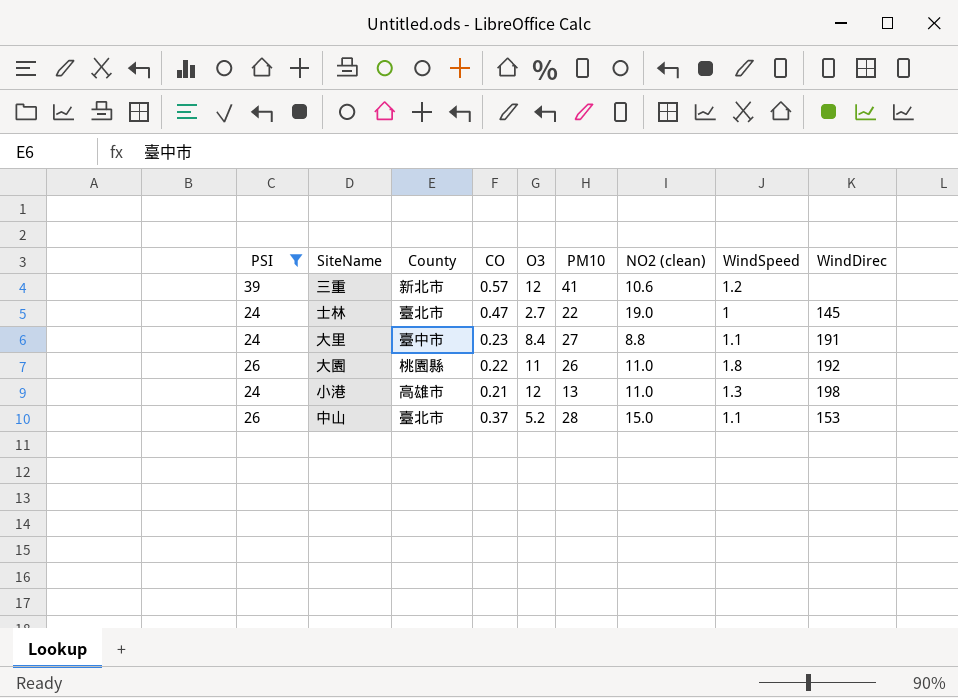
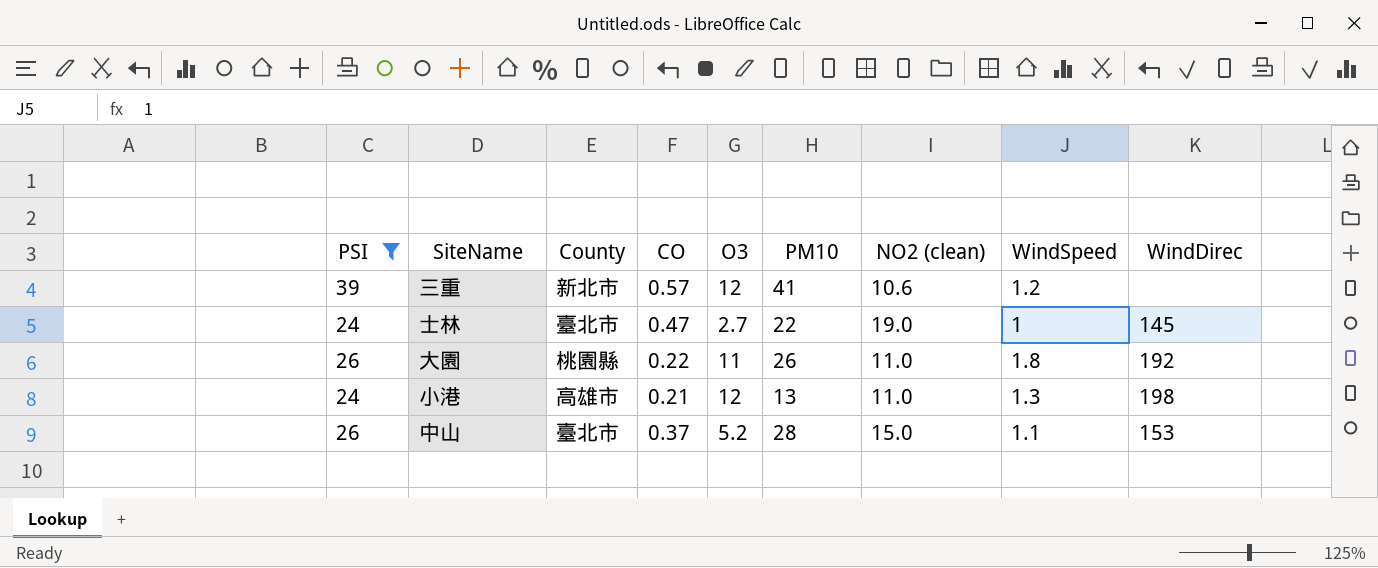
row 大里: 24 | 臺中市 | 0.23 | 8.4 | 27 | 8.8 | 1.1 | 191 -> none

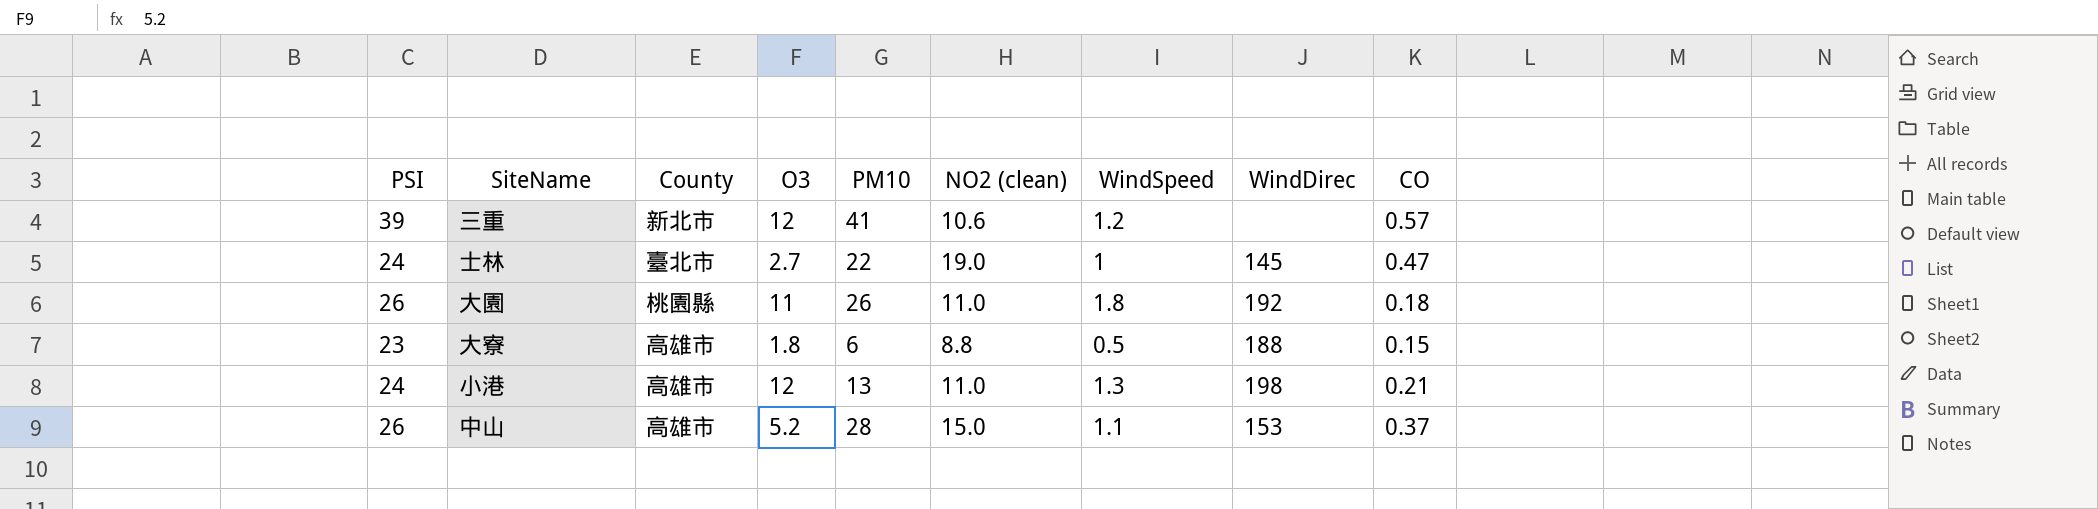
filter: PSI != 23 -> none
column CO | position: 4 -> 9
大園 | CO: 0.22 -> 0.18
中山 | County: 臺北市 -> 高雄市

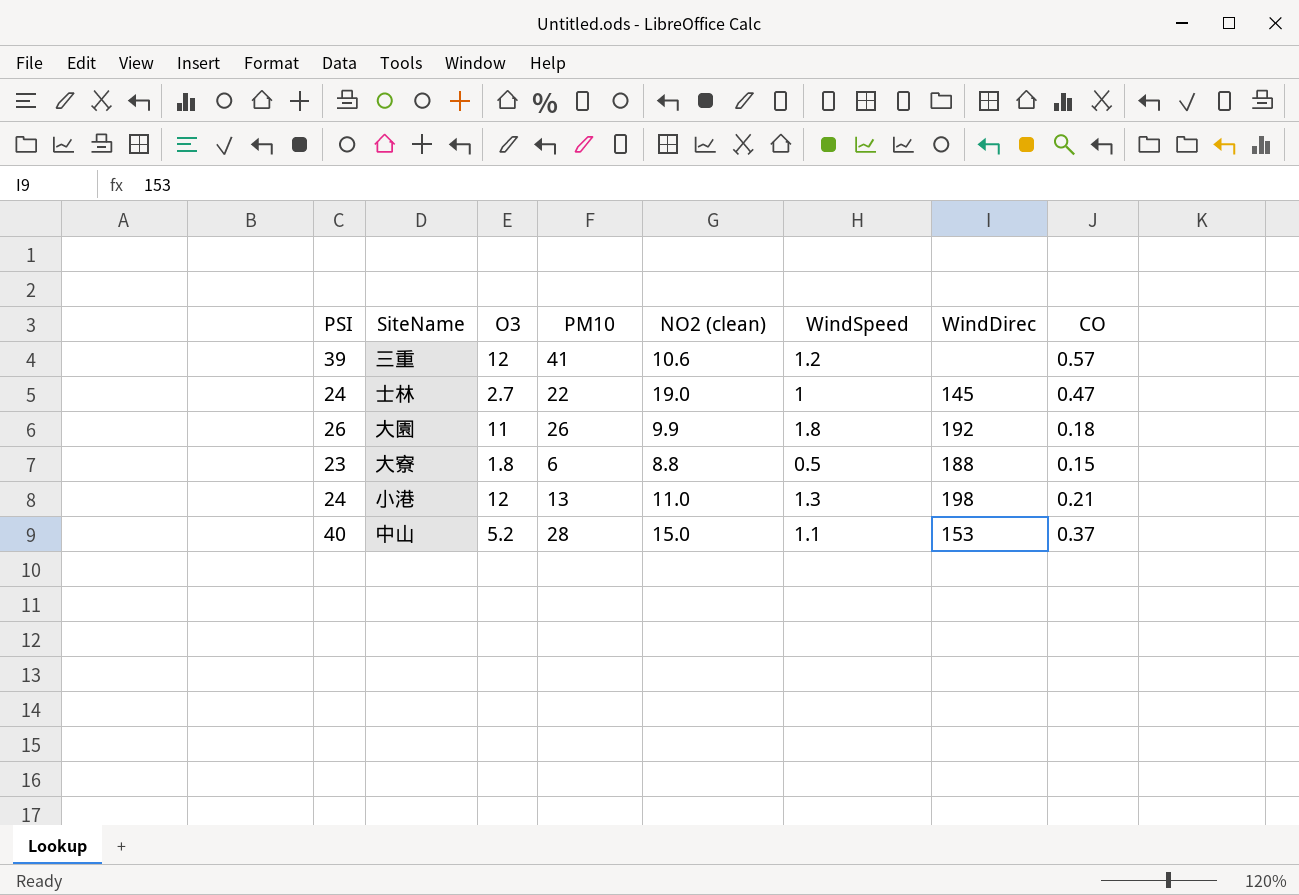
column County | position: 3 -> none
大園 | NO2 (clean): 11.0 -> 9.9
中山 | PSI: 26 -> 40

